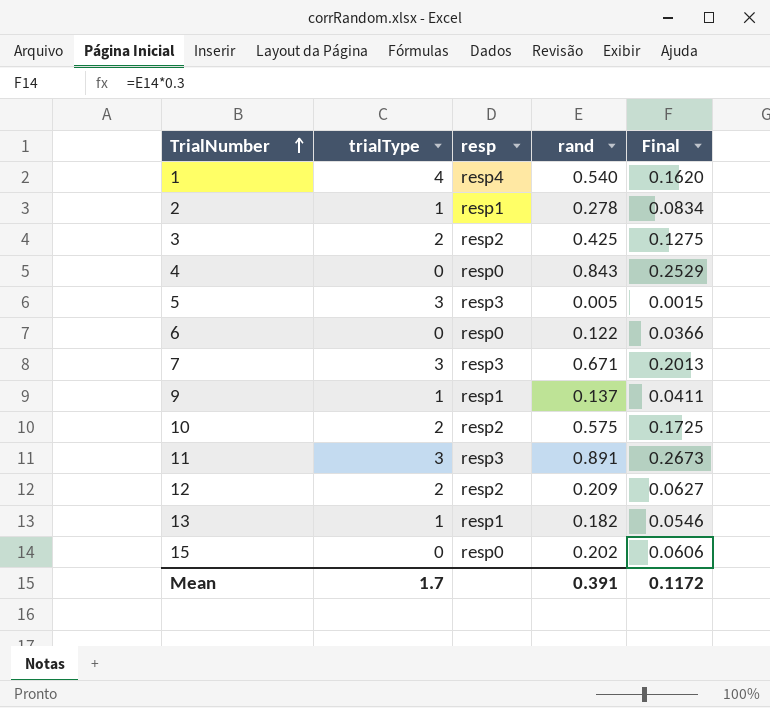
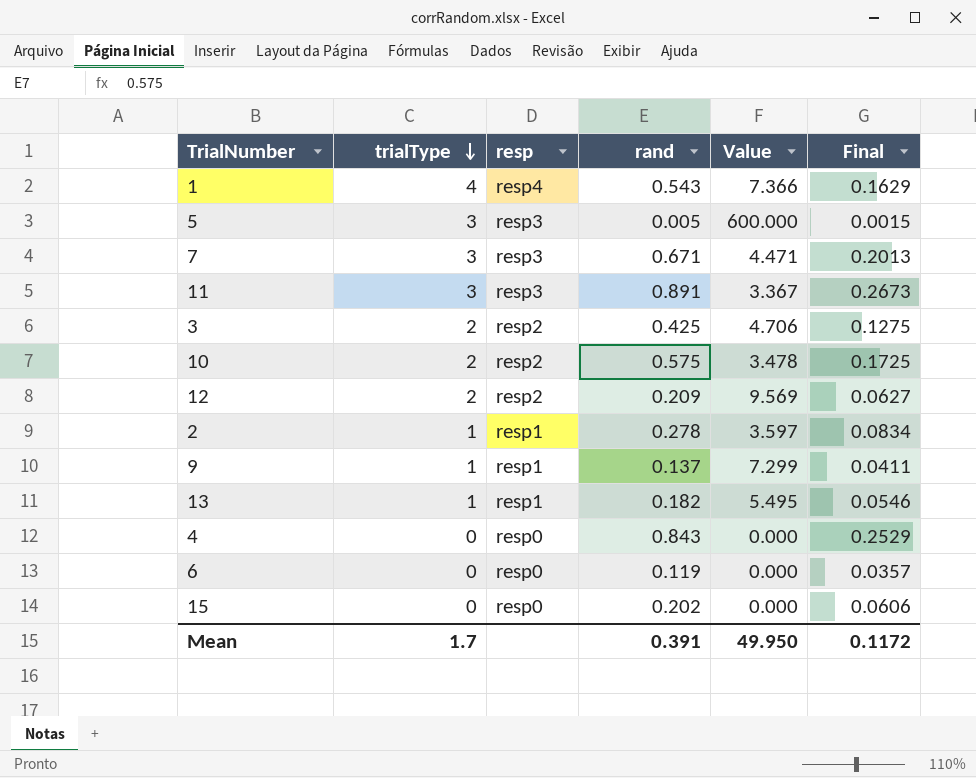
row order: TrialNumber ascending -> trialType descending
column Value | formula: none -> [trialType] / [rand]
1 | rand: 0.540 -> 0.543
1 | Final: 0.1620 -> 0.1629
6 | rand: 0.122 -> 0.119
6 | Final: 0.0366 -> 0.0357

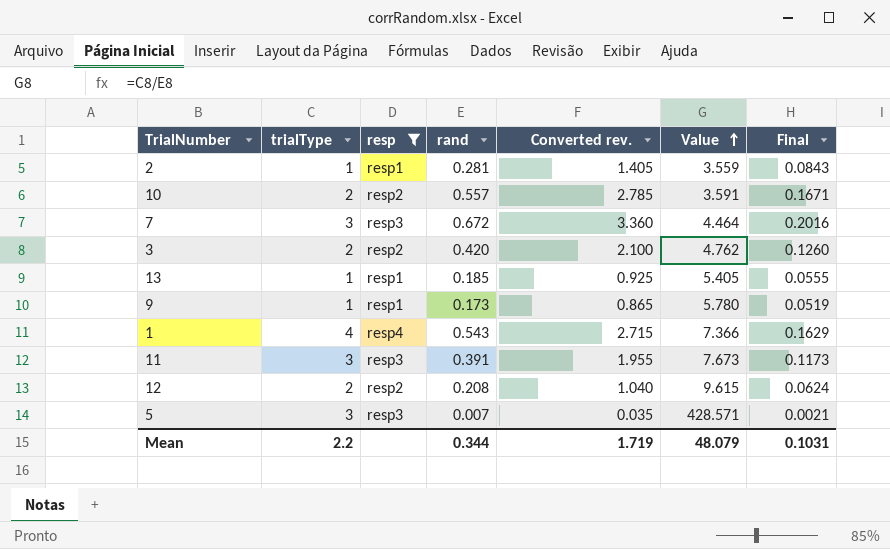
filter: none -> resp != resp0
row order: trialType descending -> Value ascending
column Converted rev. | formula: none -> [rand] * 5
2 | rand: 0.278 -> 0.281
2 | Value: 3.597 -> 3.559
2 | Final: 0.0834 -> 0.0843
10 | rand: 0.575 -> 0.557
10 | Value: 3.478 -> 3.591
10 | Final: 0.1725 -> 0.1671
7 | rand: 0.671 -> 0.672
7 | Value: 4.471 -> 4.464
7 | Final: 0.2013 -> 0.2016
3 | rand: 0.425 -> 0.420
3 | Value: 4.706 -> 4.762
3 | Final: 0.1275 -> 0.1260
13 | rand: 0.182 -> 0.185
13 | Value: 5.495 -> 5.405
13 | Final: 0.0546 -> 0.0555
9 | rand: 0.137 -> 0.173
9 | Value: 7.299 -> 5.780
9 | Final: 0.0411 -> 0.0519
11 | rand: 0.891 -> 0.391
11 | Value: 3.367 -> 7.673
11 | Final: 0.2673 -> 0.1173
12 | rand: 0.209 -> 0.208
12 | Value: 9.569 -> 9.615
12 | Final: 0.0627 -> 0.0624
5 | rand: 0.005 -> 0.007
5 | Value: 600.000 -> 428.571
5 | Final: 0.0015 -> 0.0021
Mean | trialType: 1.7 -> 2.2
Mean | rand: 0.391 -> 0.344
Mean | Value: 49.950 -> 48.079
Mean | Final: 0.1172 -> 0.1031

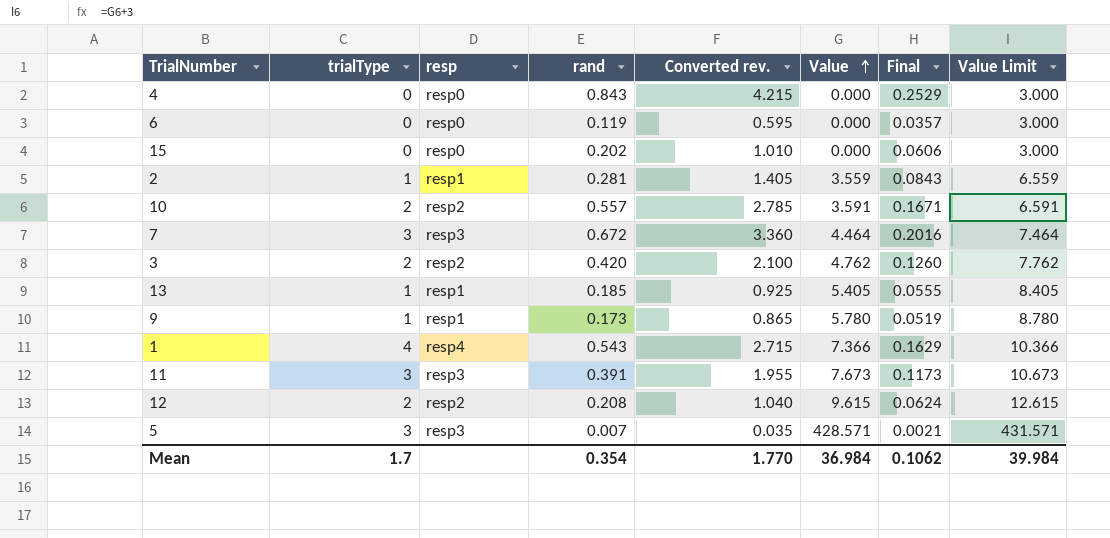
filter: resp != resp0 -> none
column Value Limit | formula: none -> [Value] + 3
Mean | trialType: 2.2 -> 1.7
Mean | rand: 0.344 -> 0.354
Mean | Converted rev.: 1.719 -> 1.770
Mean | Value: 48.079 -> 36.984
Mean | Final: 0.1031 -> 0.1062

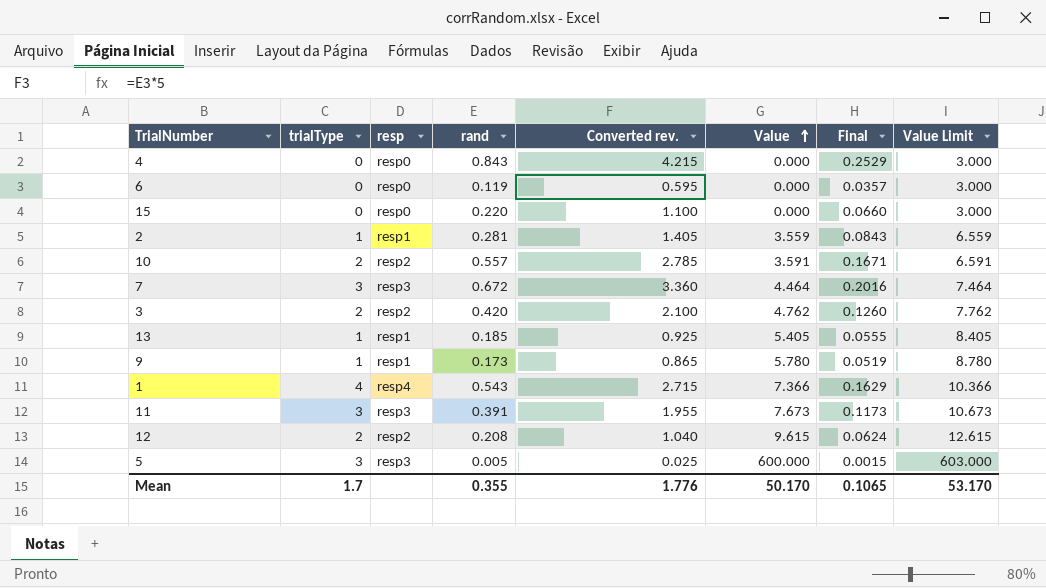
15 | rand: 0.202 -> 0.220
15 | Converted rev.: 1.010 -> 1.100
15 | Final: 0.0606 -> 0.0660
5 | rand: 0.007 -> 0.005
5 | Converted rev.: 0.035 -> 0.025
5 | Value: 428.571 -> 600.000
5 | Final: 0.0021 -> 0.0015
5 | Value Limit: 431.571 -> 603.000
Mean | rand: 0.354 -> 0.355
Mean | Converted rev.: 1.770 -> 1.776
Mean | Value: 36.984 -> 50.170
Mean | Final: 0.1062 -> 0.1065
Mean | Value Limit: 39.984 -> 53.170

